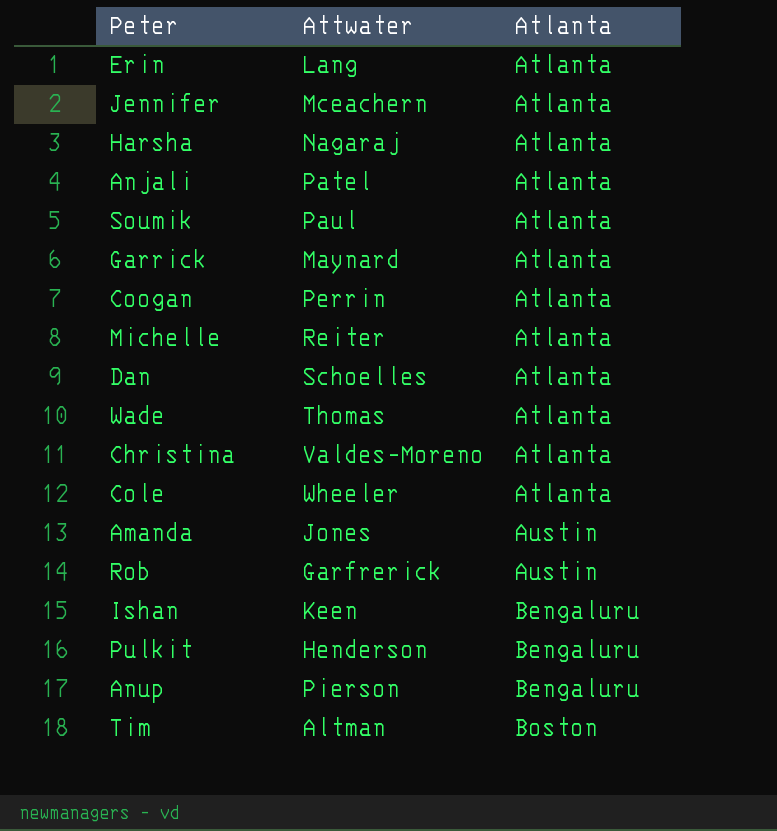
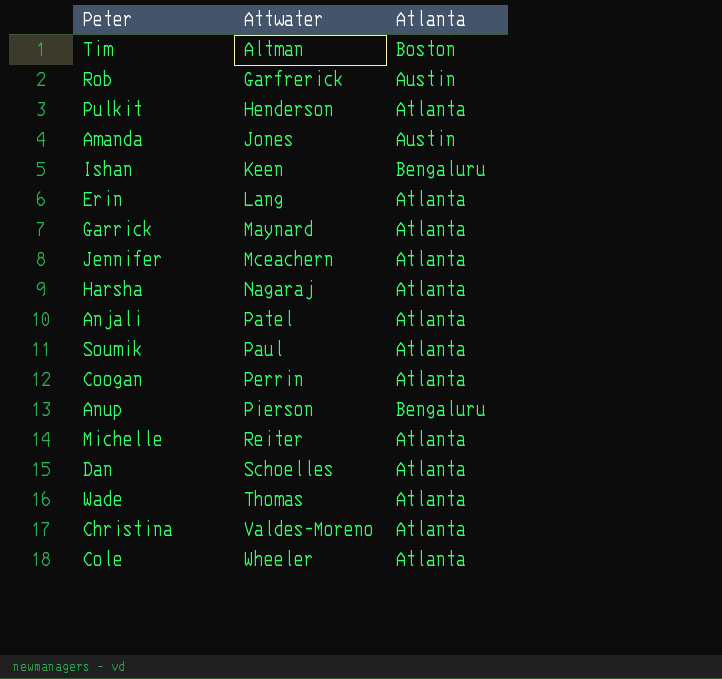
row order: Atlanta ascending -> Attwater ascending
Pulkit | Atlanta: Bengaluru -> Atlanta

